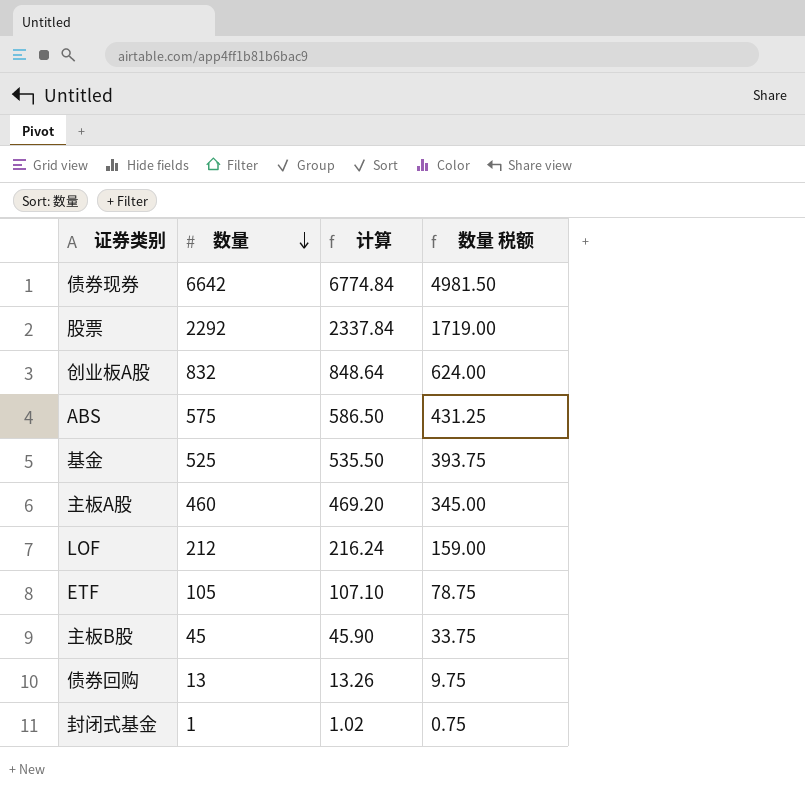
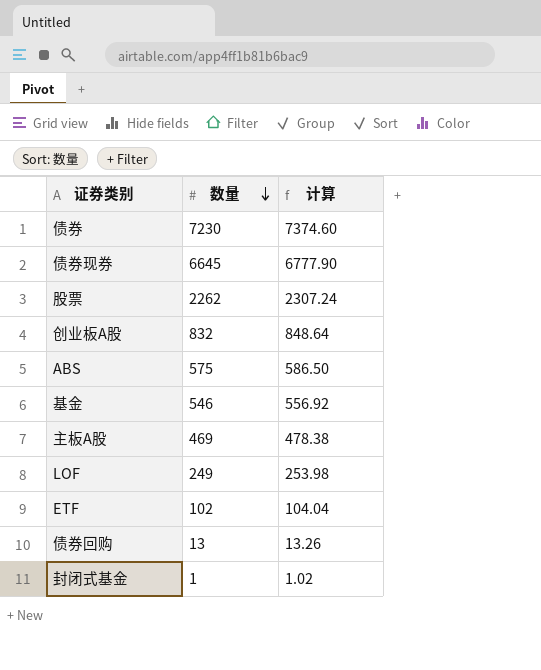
column 数量 税额 | formula: [数量] * 0.75 -> none
row 主板B股: 45 | 45.90 | 33.75 -> none
row 债券: none -> 7230 | 7374.60
债券现券 | 数量: 6642 -> 6645
债券现券 | 计算: 6774.84 -> 6777.90
股票 | 数量: 2292 -> 2262
股票 | 计算: 2337.84 -> 2307.24
基金 | 数量: 525 -> 546
基金 | 计算: 535.50 -> 556.92
主板A股 | 数量: 460 -> 469
主板A股 | 计算: 469.20 -> 478.38
LOF | 数量: 212 -> 249
LOF | 计算: 216.24 -> 253.98
ETF | 数量: 105 -> 102
ETF | 计算: 107.10 -> 104.04

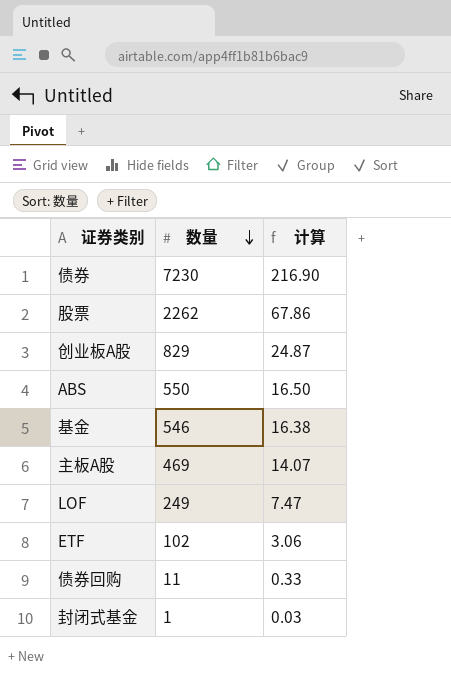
column 计算 | formula: [数量] * 1.02 -> [数量] * 0.03
row 债券现券: 6645 | 6777.90 -> none
创业板A股 | 数量: 832 -> 829
ABS | 数量: 575 -> 550
债券回购 | 数量: 13 -> 11

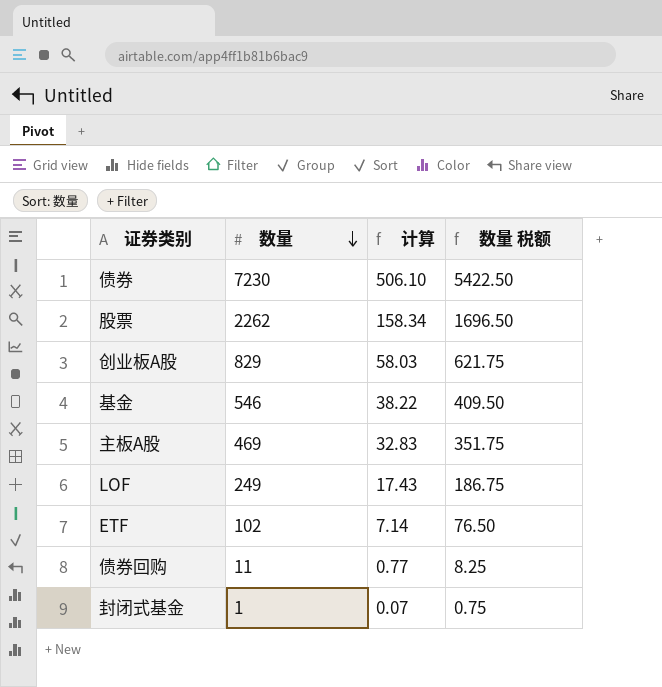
column 计算 | formula: [数量] * 0.03 -> [数量] * 0.07
column 数量 税额 | formula: none -> [数量] * 0.75
row ABS: 550 | 16.50 -> none

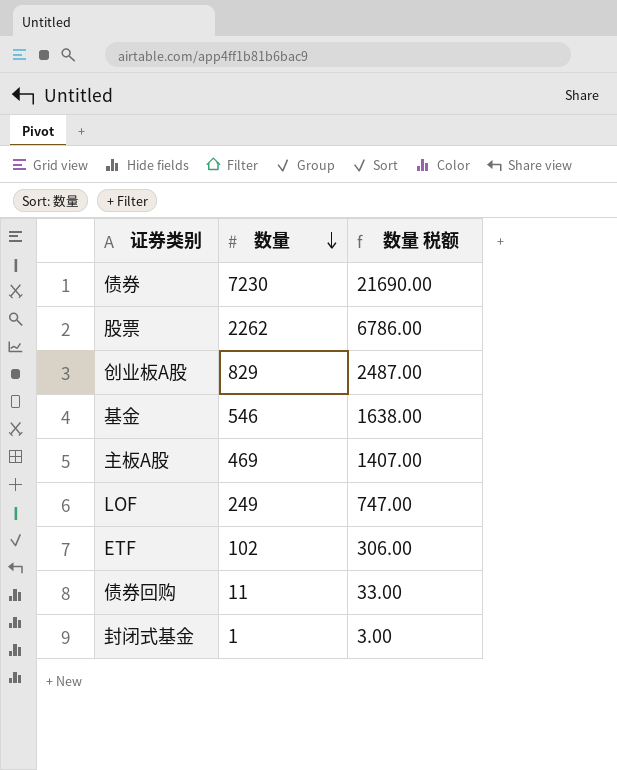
column 计算 | formula: [数量] * 0.07 -> none
column 数量 税额 | formula: [数量] * 0.75 -> [数量] * 3

